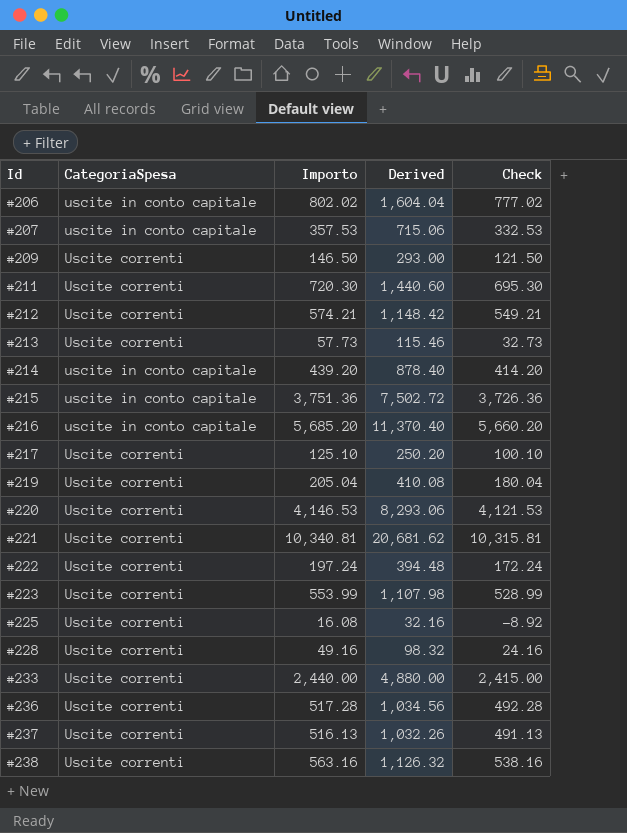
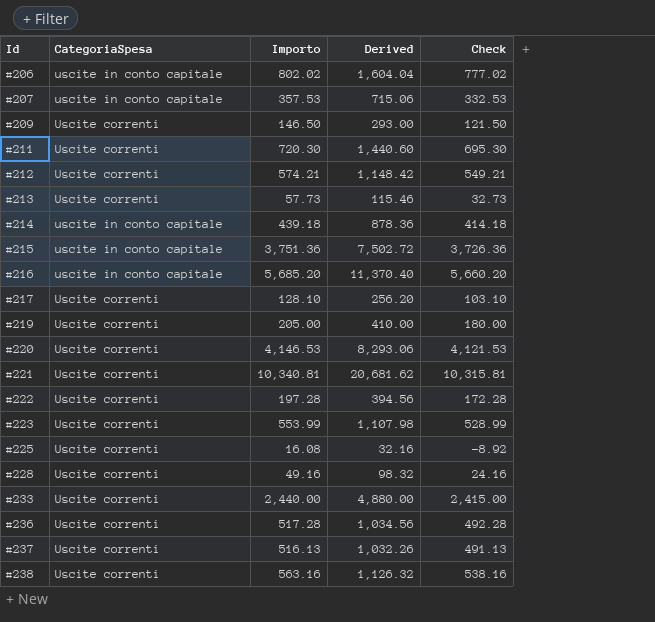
#214 | Importo: 439.20 -> 439.18
#214 | Derived: 878.40 -> 878.36
#214 | Check: 414.20 -> 414.18
#217 | Importo: 125.10 -> 128.10
#217 | Derived: 250.20 -> 256.20
#217 | Check: 100.10 -> 103.10
#219 | Importo: 205.04 -> 205.00
#219 | Derived: 410.08 -> 410.00
#219 | Check: 180.04 -> 180.00
#222 | Importo: 197.24 -> 197.28
#222 | Derived: 394.48 -> 394.56
#222 | Check: 172.24 -> 172.28

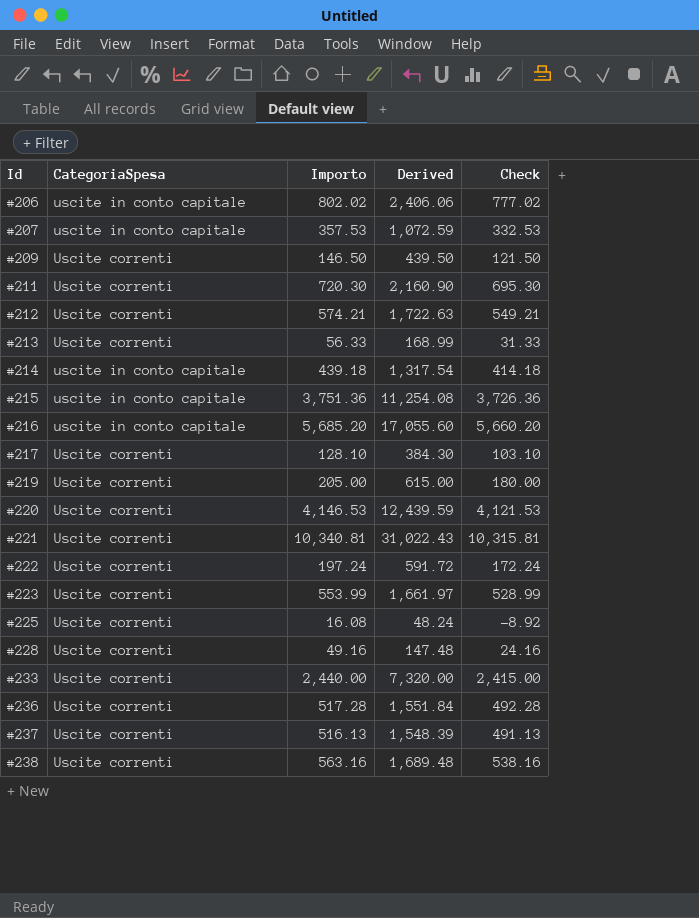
column Derived | formula: [Importo] * 2 -> [Importo] * 3
#213 | Importo: 57.73 -> 56.33
#213 | Check: 32.73 -> 31.33
#222 | Importo: 197.28 -> 197.24
#222 | Check: 172.28 -> 172.24

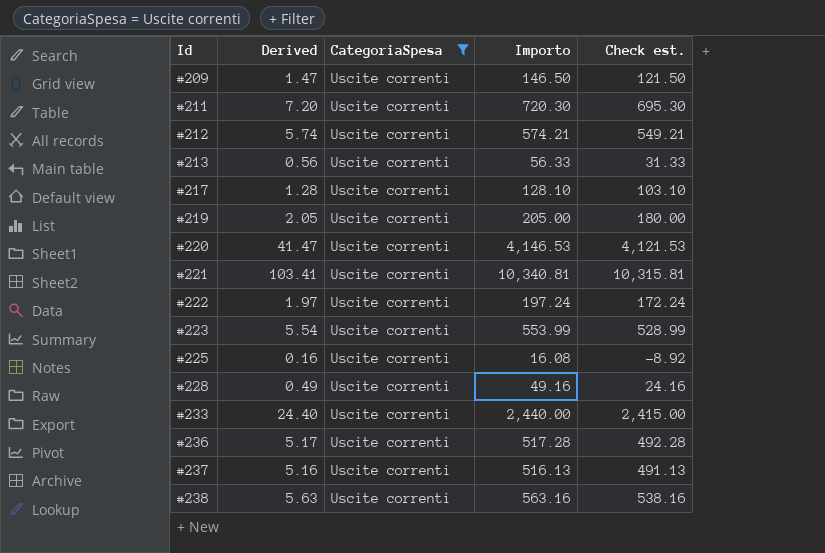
filter: none -> CategoriaSpesa = Uscite correnti
column Derived | formula: [Importo] * 3 -> [Importo] * 0.01
column Derived | position: 4 -> 2
column name: Check -> Check est.

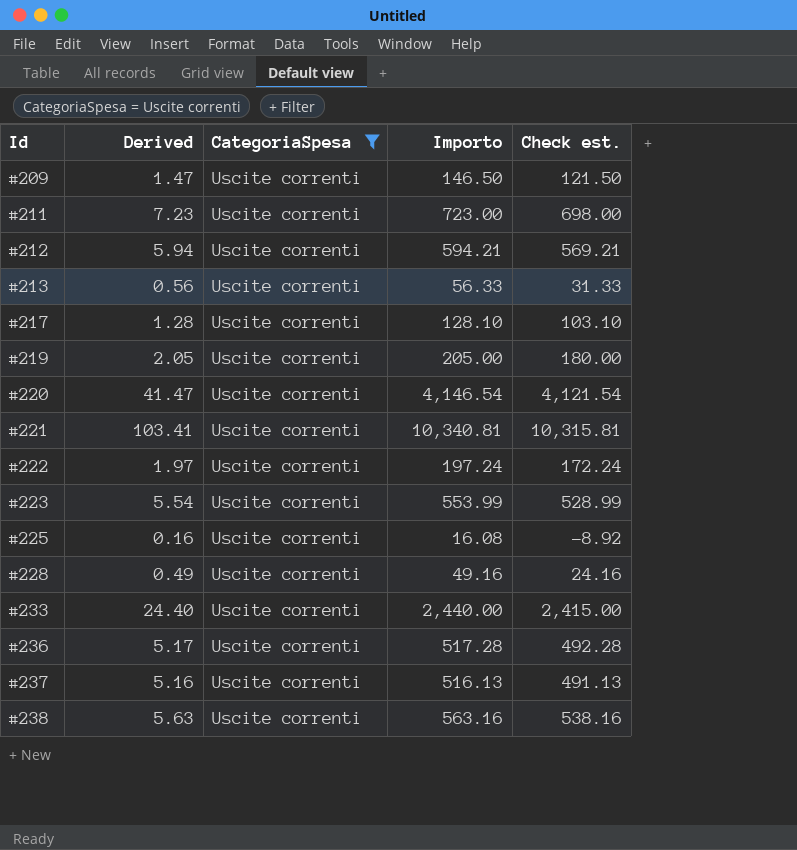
#211 | Derived: 7.20 -> 7.23
#211 | Importo: 720.30 -> 723.00
#211 | Check est.: 695.30 -> 698.00
#212 | Derived: 5.74 -> 5.94
#212 | Importo: 574.21 -> 594.21
#212 | Check est.: 549.21 -> 569.21
#220 | Importo: 4,146.53 -> 4,146.54
#220 | Check est.: 4,121.53 -> 4,121.54

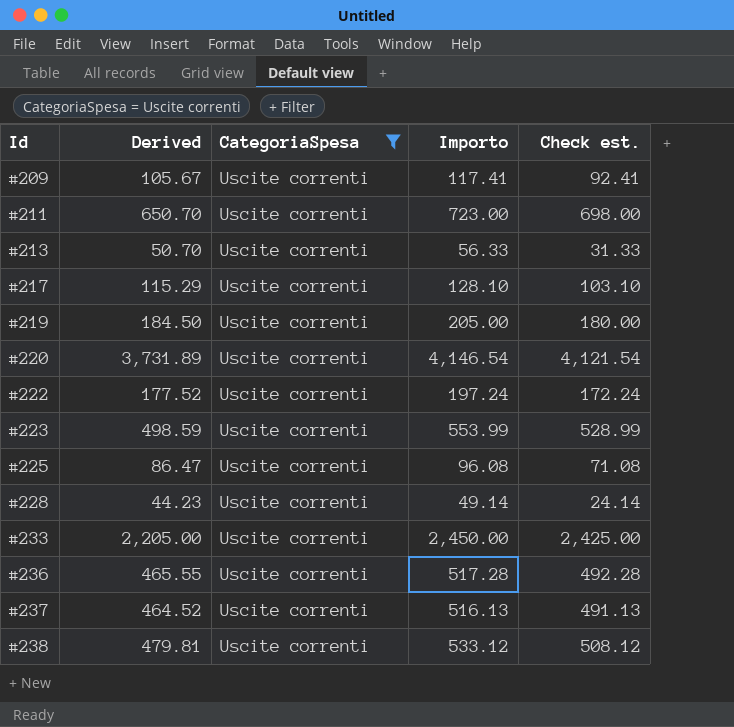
column Derived | formula: [Importo] * 0.01 -> [Importo] * 0.9
row #212: 5.94 | Uscite correnti | 594.21 | 569.21 -> none
row #221: 103.41 | Uscite correnti | 10,340.81 | 10,315.81 -> none
#209 | Importo: 146.50 -> 117.41
#209 | Check est.: 121.50 -> 92.41
#225 | Importo: 16.08 -> 96.08
#225 | Check est.: -8.92 -> 71.08
#228 | Importo: 49.16 -> 49.14
#228 | Check est.: 24.16 -> 24.14
#233 | Importo: 2,440.00 -> 2,450.00
#233 | Check est.: 2,415.00 -> 2,425.00
#238 | Importo: 563.16 -> 533.12
#238 | Check est.: 538.16 -> 508.12

